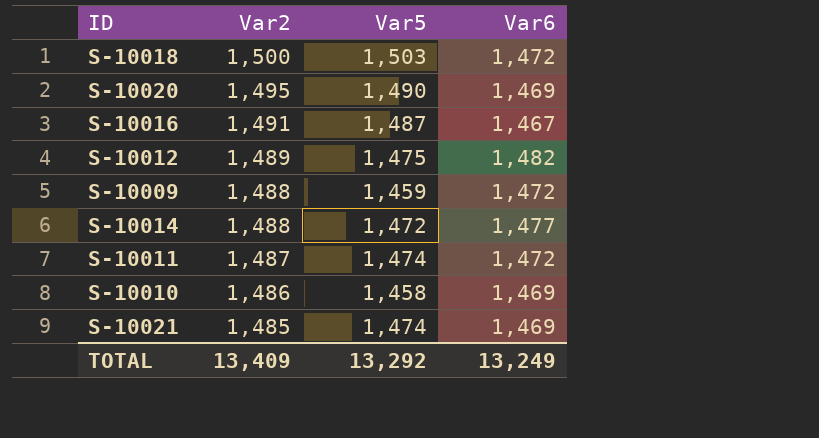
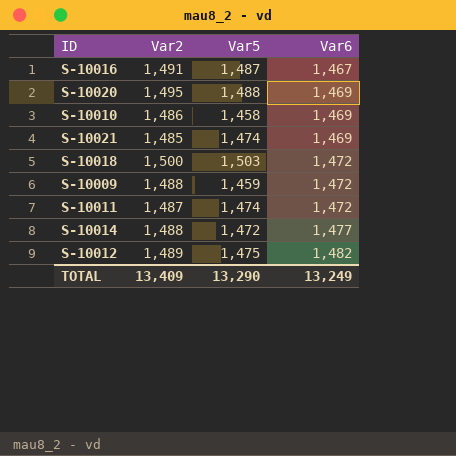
row order: Var2 descending -> Var6 ascending
S-10020 | Var5: 1,490 -> 1,488
TOTAL | Var5: 13,292 -> 13,290

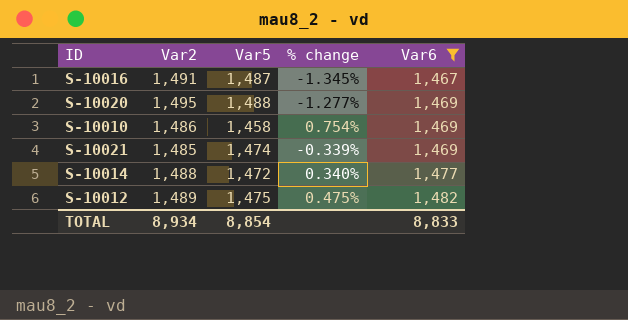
filter: none -> Var6 != 1,472
column % change | formula: none -> ([Var6] - [Var5]) / [Var5]
TOTAL | Var2: 13,409 -> 8,934
TOTAL | Var5: 13,290 -> 8,854
TOTAL | Var6: 13,249 -> 8,833

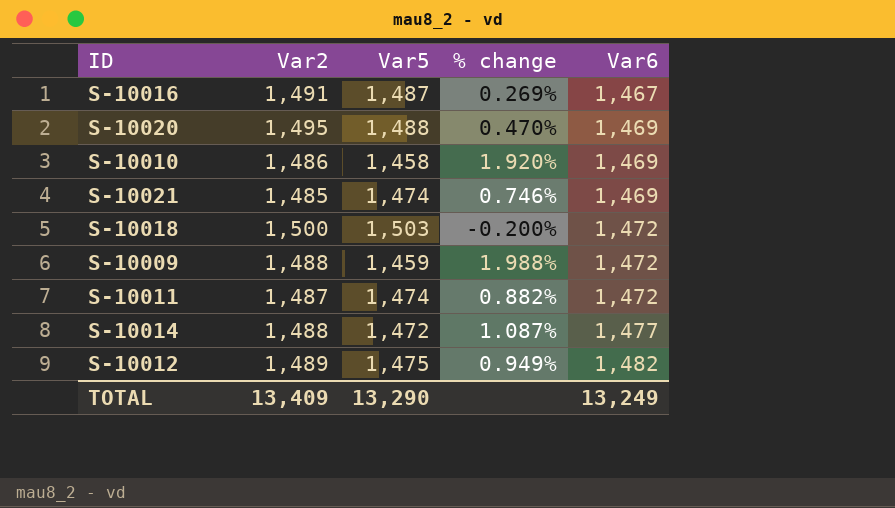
filter: Var6 != 1,472 -> none
column % change | formula: ([Var6] - [Var5]) / [Var5] -> ([Var2] - [Var5]) / [Var5]
TOTAL | Var2: 8,934 -> 13,409
TOTAL | Var5: 8,854 -> 13,290
TOTAL | Var6: 8,833 -> 13,249

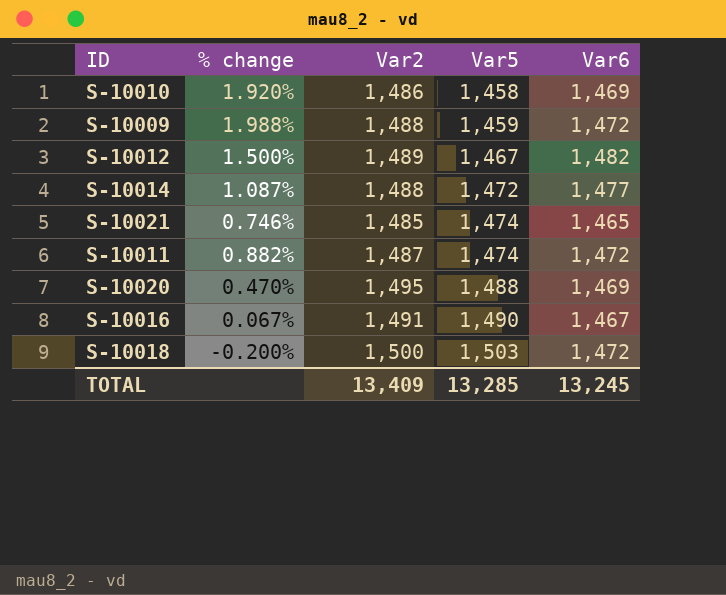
row order: Var6 ascending -> Var5 ascending
column % change | position: 4 -> 2
S-10012 | % change: 0.949% -> 1.500%
S-10012 | Var5: 1,475 -> 1,467
S-10021 | Var6: 1,469 -> 1,465
S-10016 | % change: 0.269% -> 0.067%
S-10016 | Var5: 1,487 -> 1,490
TOTAL | Var5: 13,290 -> 13,285
TOTAL | Var6: 13,249 -> 13,245

